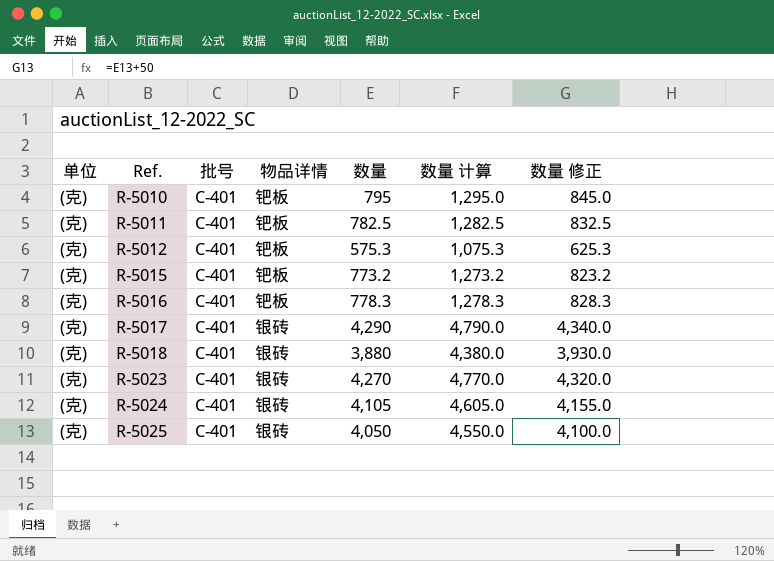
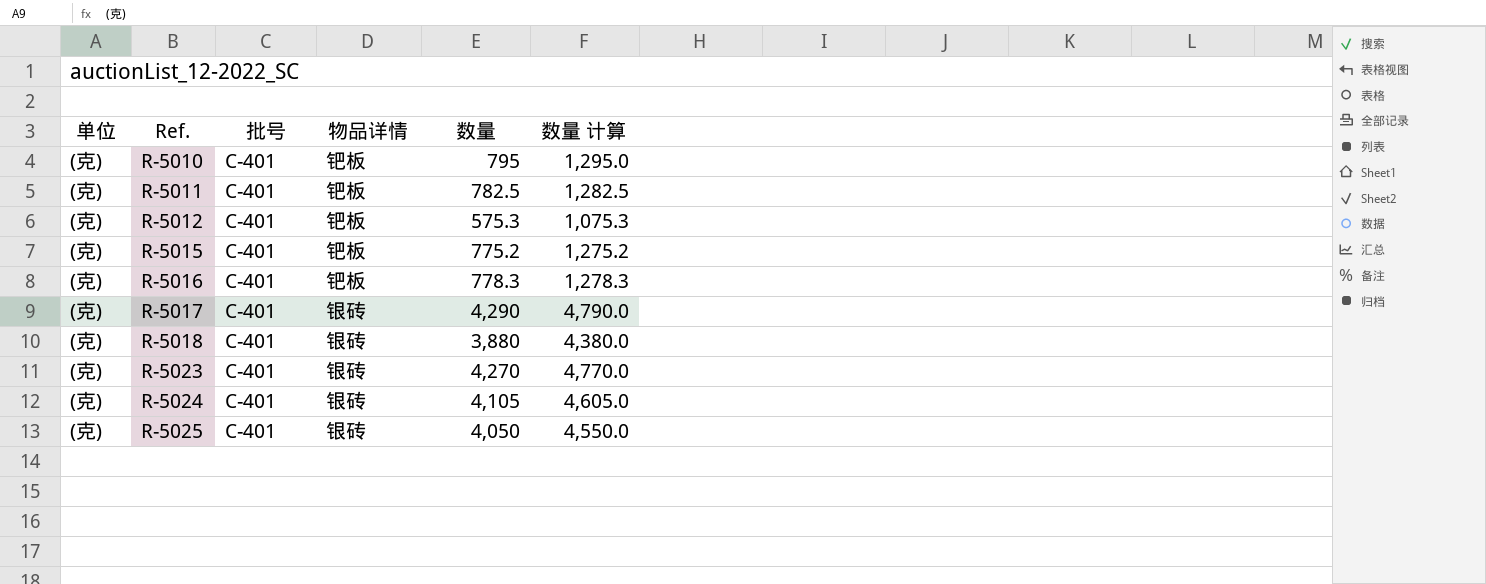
column 数量 修正 | formula: [数量] + 50 -> none
R-5015 | 数量: 773.2 -> 775.2
R-5015 | 数量 计算: 1,273.2 -> 1,275.2

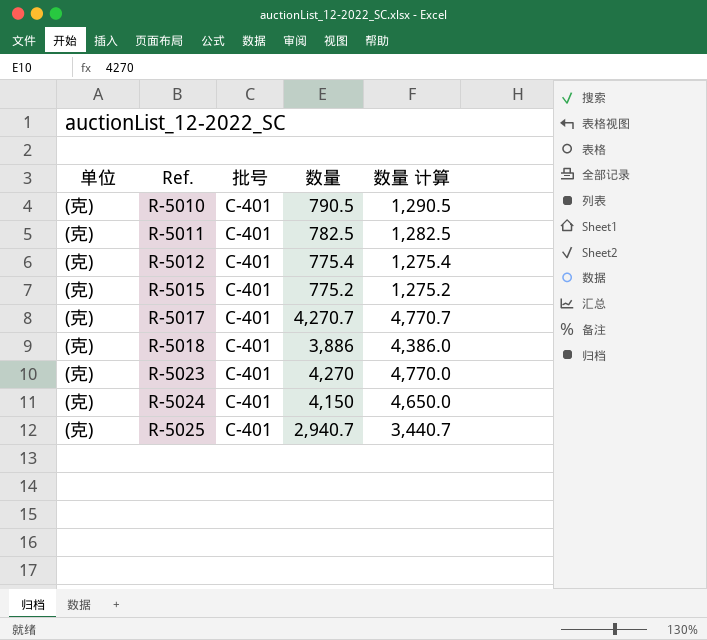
column 物品详情 | position: 4 -> none
row R-5016: (克) | C-401 | 钯板 | 778.3 | 1,278.3 -> none
R-5010 | 数量: 795 -> 790.5
R-5010 | 数量 计算: 1,295.0 -> 1,290.5
R-5012 | 数量: 575.3 -> 775.4
R-5012 | 数量 计算: 1,075.3 -> 1,275.4
R-5017 | 数量: 4,290 -> 4,270.7
R-5017 | 数量 计算: 4,790.0 -> 4,770.7
R-5018 | 数量: 3,880 -> 3,886
R-5018 | 数量 计算: 4,380.0 -> 4,386.0
R-5024 | 数量: 4,105 -> 4,150
R-5024 | 数量 计算: 4,605.0 -> 4,650.0
R-5025 | 数量: 4,050 -> 2,940.7
R-5025 | 数量 计算: 4,550.0 -> 3,440.7

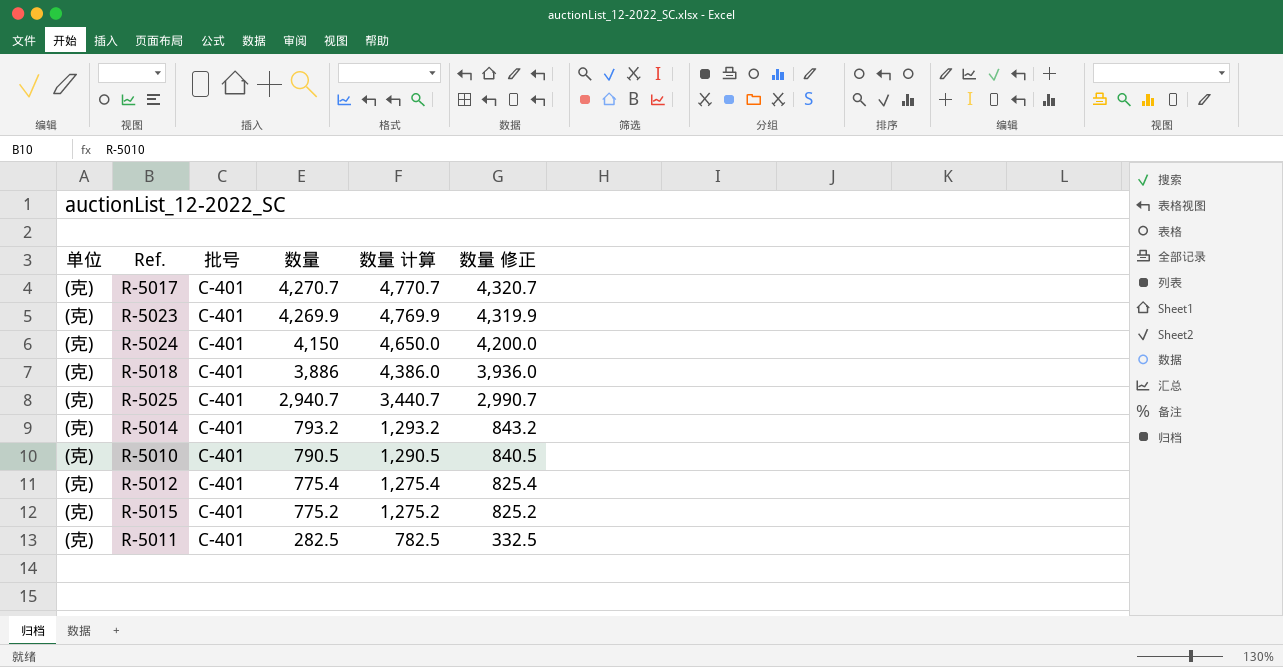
row order: Ref. ascending -> 数量 descending
column 数量 修正 | formula: none -> [数量] + 50
R-5023 | 数量: 4,270 -> 4,269.9
R-5023 | 数量 计算: 4,770.0 -> 4,769.9
row R-5014: none -> (克) | C-401 | 793.2 | 1,293.2 | 843.2
R-5011 | 数量: 782.5 -> 282.5
R-5011 | 数量 计算: 1,282.5 -> 782.5

